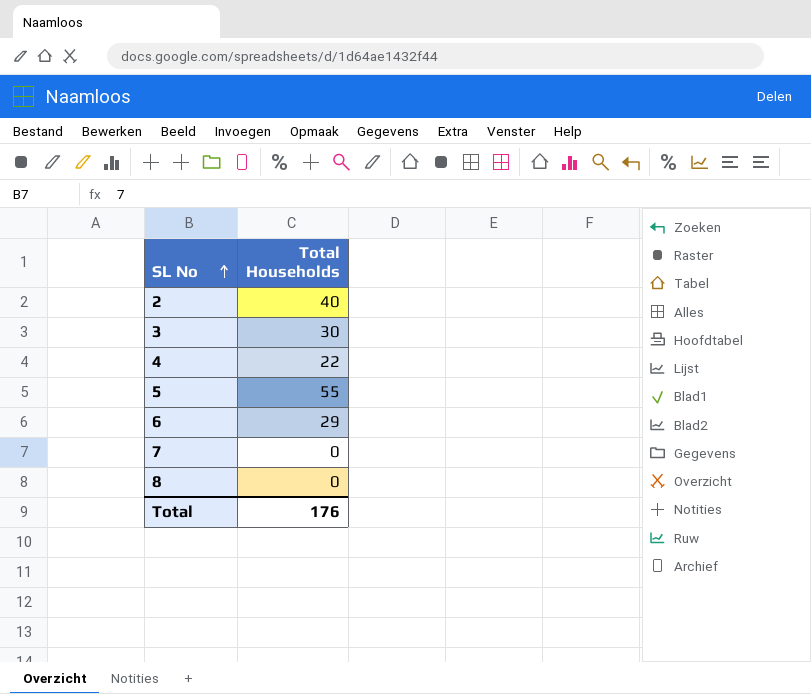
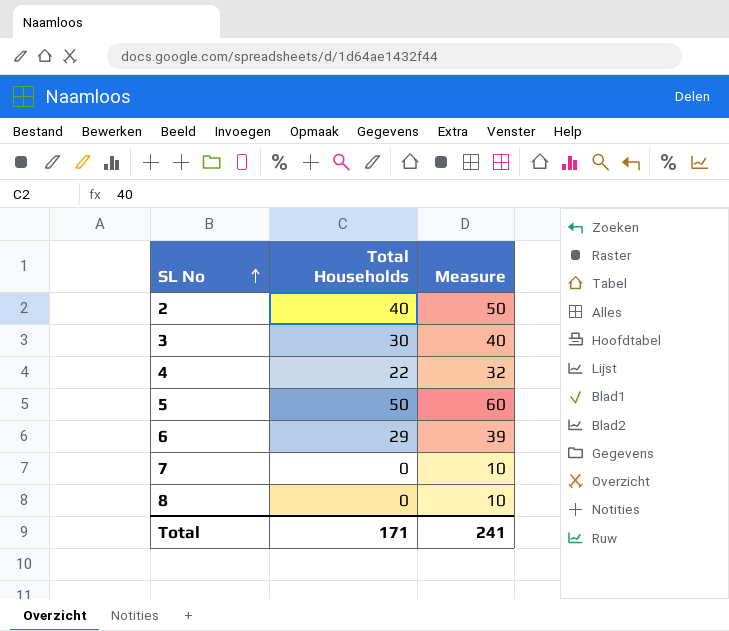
column Measure | formula: none -> [Total Households] + 10
5 | Total Households: 55 -> 50
Total | Total Households: 176 -> 171

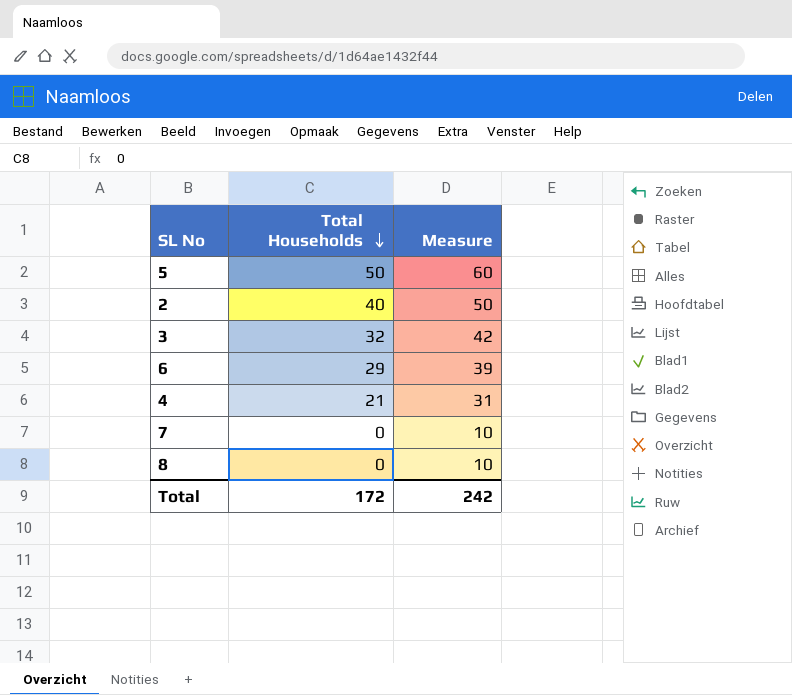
row order: SL No ascending -> Total Households descending
3 | Total Households: 30 -> 32
3 | Measure: 40 -> 42
4 | Total Households: 22 -> 21
4 | Measure: 32 -> 31
Total | Total Households: 171 -> 172
Total | Measure: 241 -> 242

